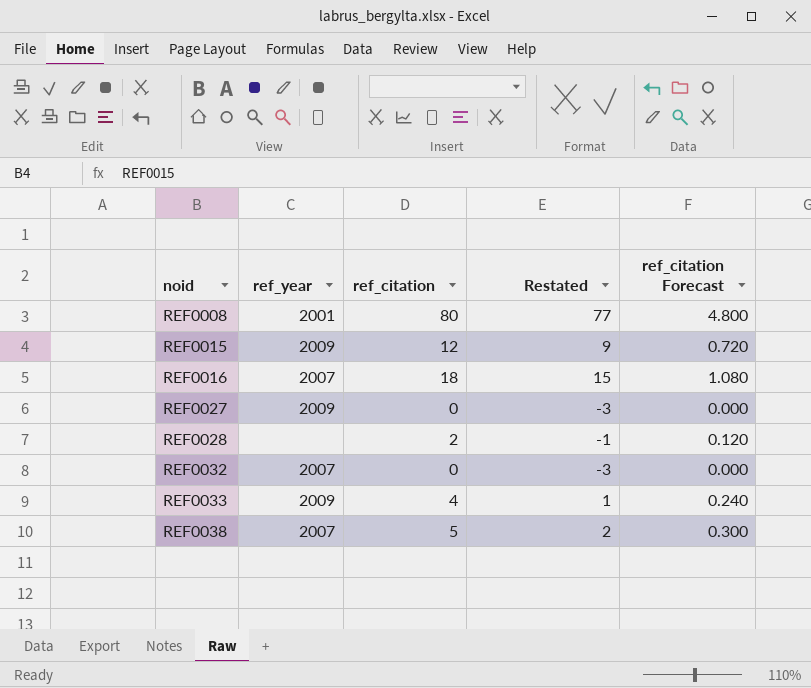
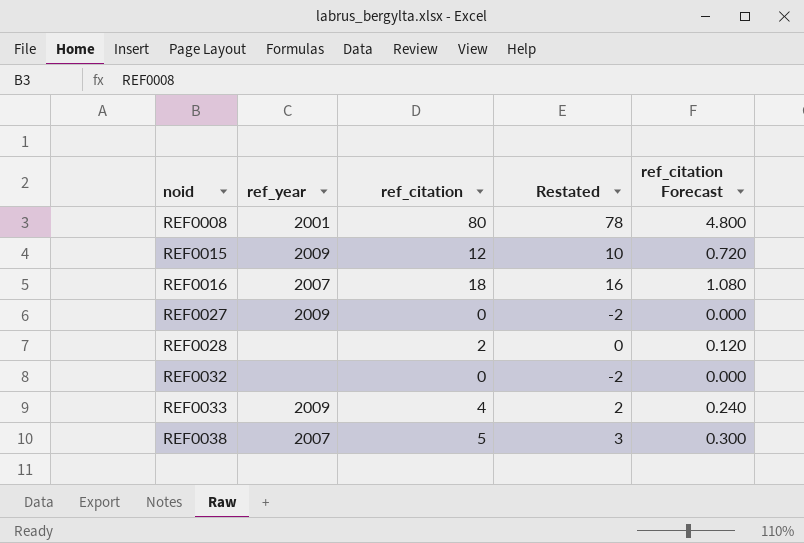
column Restated | formula: [ref_citation] - 3 -> [ref_citation] - 2
REF0032 | ref_year: 2007 -> none

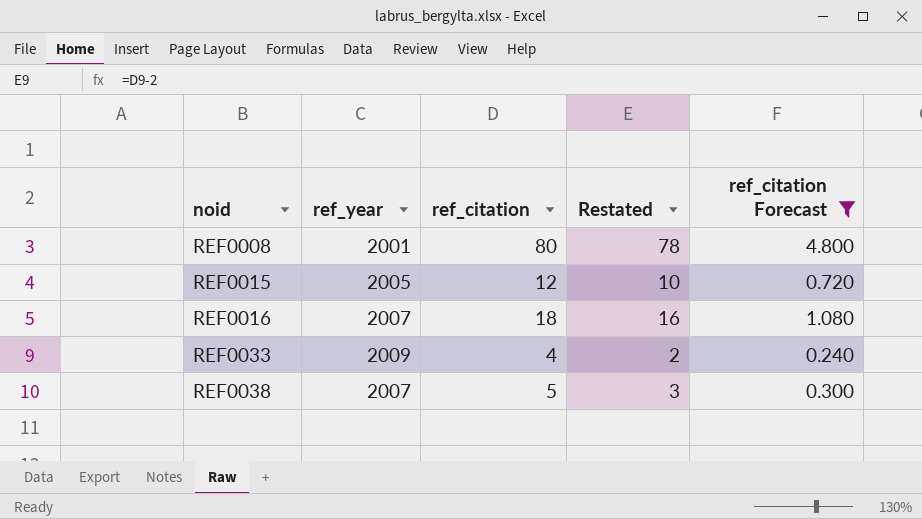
filter: none -> ref_citation Forecast >= 0.240
REF0015 | ref_year: 2009 -> 2005

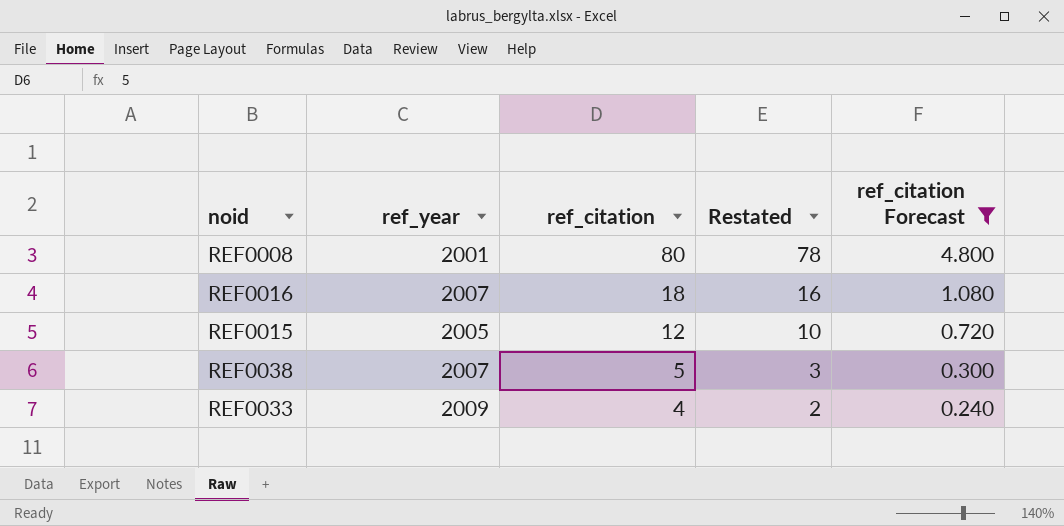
row order: noid ascending -> ref_citation descending

